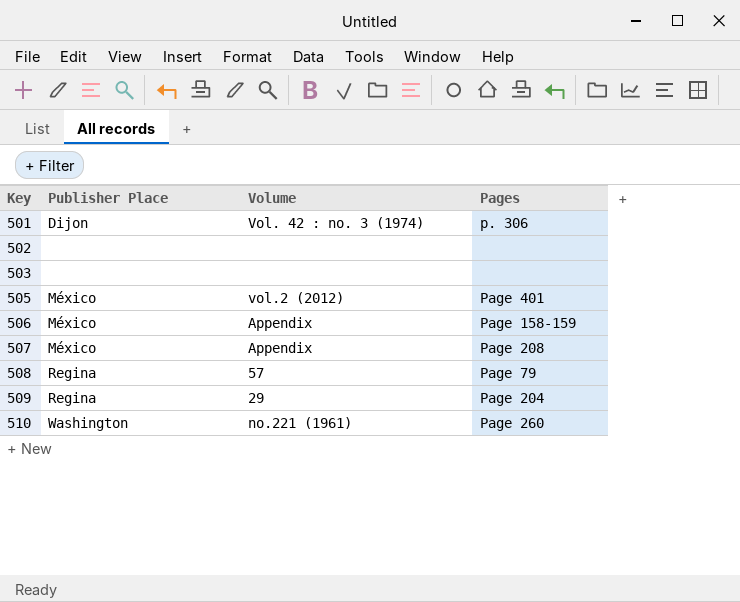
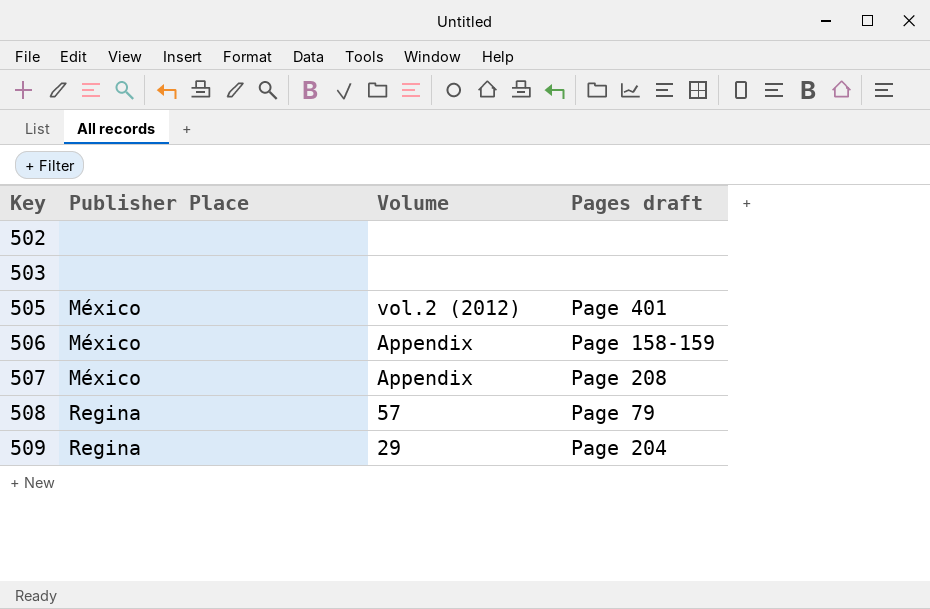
column name: Pages -> Pages draft
row 501: Dijon | Vol. 42 : no. 3 (1974) | p. 306 -> none
row 510: Washington | no.221 (1961) | Page 260 -> none

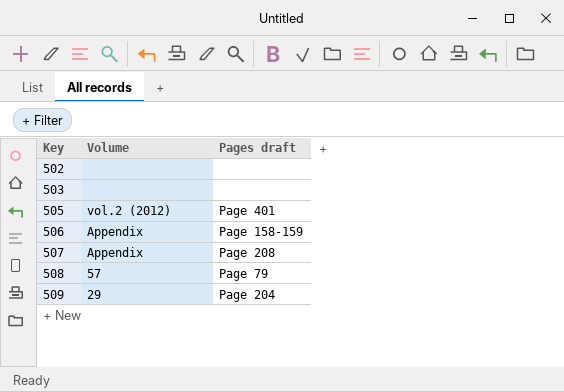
column Publisher Place | position: 2 -> none

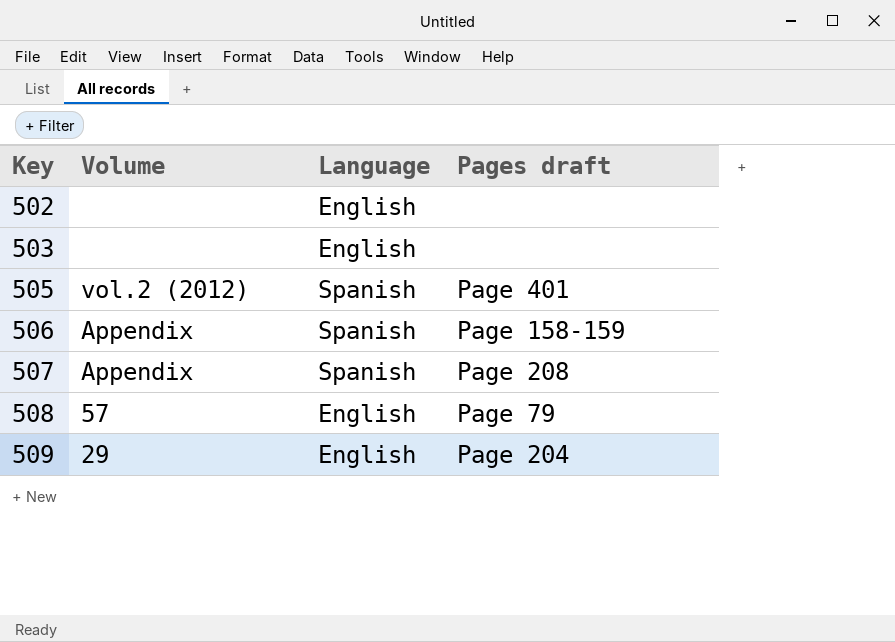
column Language | position: none -> 3

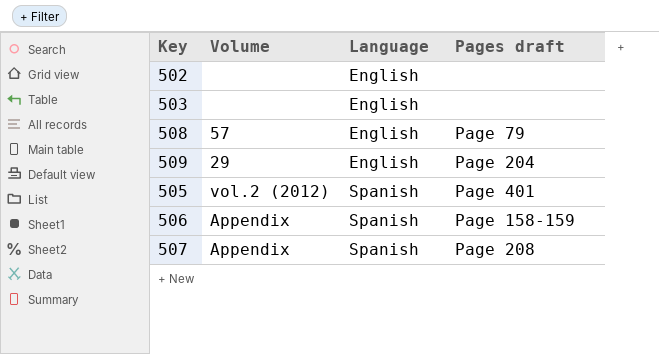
row order: Key ascending -> Language ascending

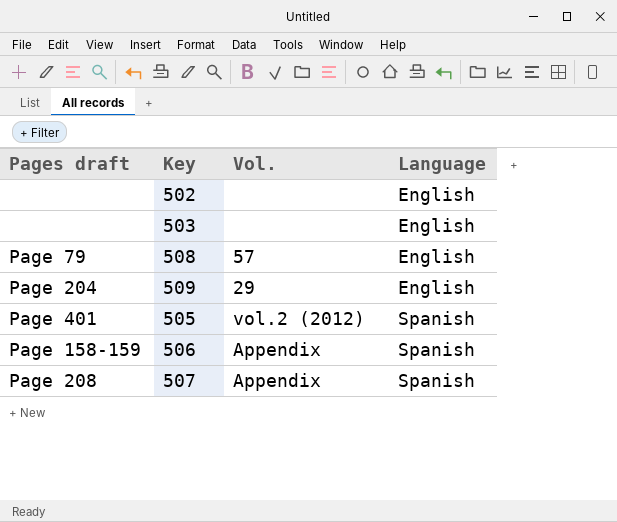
column Pages draft | position: 4 -> 1
column name: Volume -> Vol.

